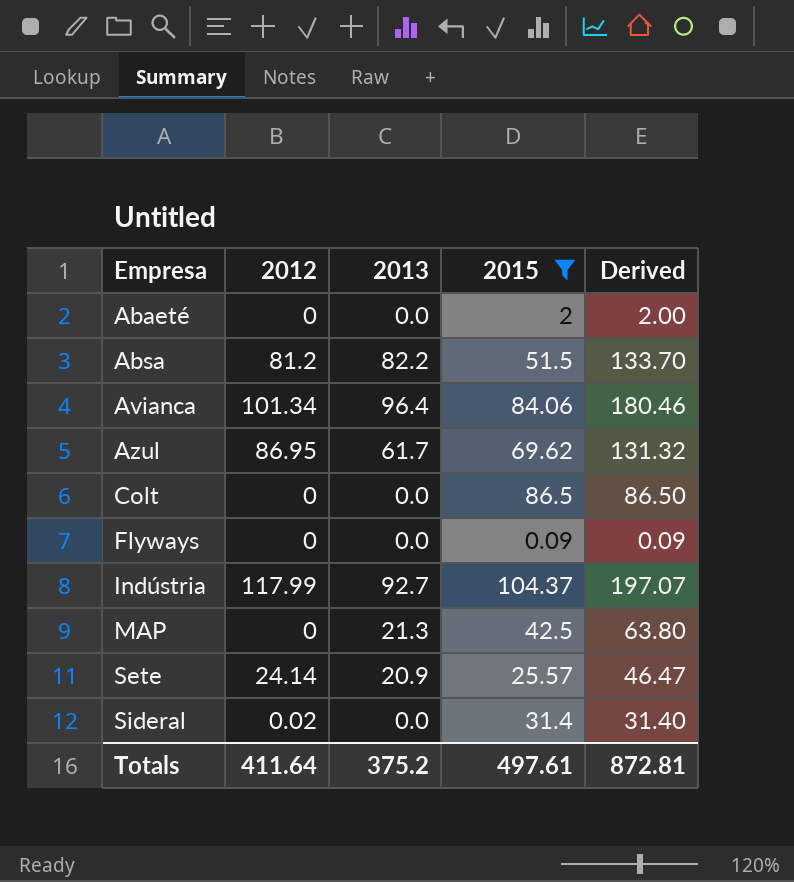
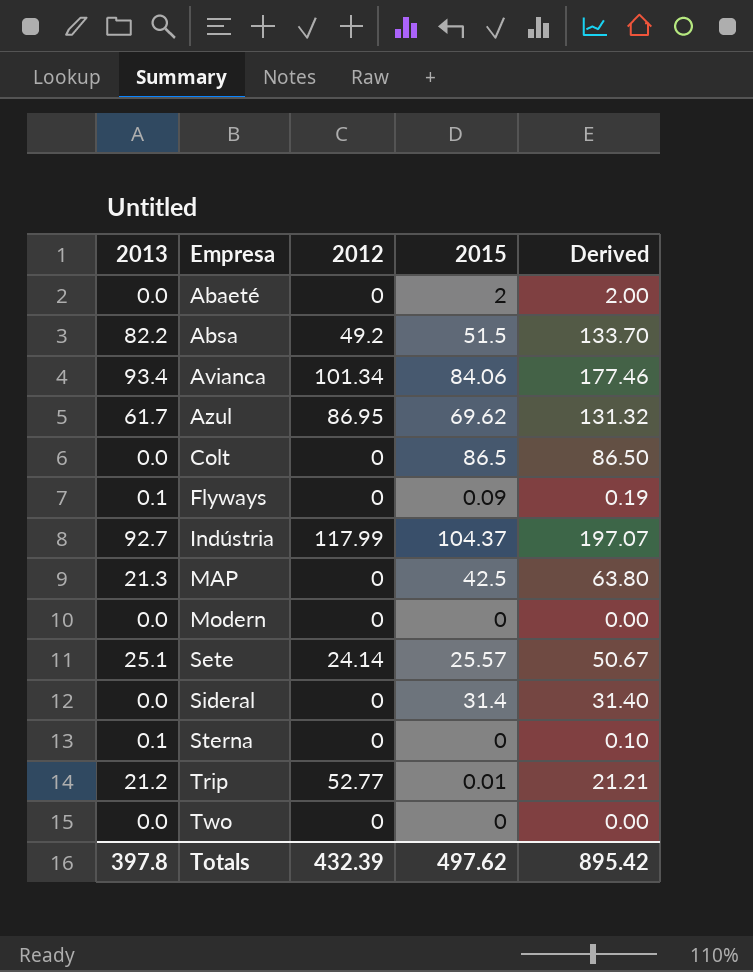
filter: 2015 >= 0.09 -> none
column 2013 | position: 3 -> 1
Absa | 2012: 81.2 -> 49.2
Avianca | 2013: 96.4 -> 93.4
Avianca | Derived: 180.46 -> 177.46
Flyways | 2013: 0.0 -> 0.1
Flyways | Derived: 0.09 -> 0.19
Sete | 2013: 20.9 -> 25.1
Sete | Derived: 46.47 -> 50.67
Sideral | 2012: 0.02 -> 0
Totals | 2013: 375.2 -> 397.8
Totals | 2012: 411.64 -> 432.39
Totals | 2015: 497.61 -> 497.62
Totals | Derived: 872.81 -> 895.42

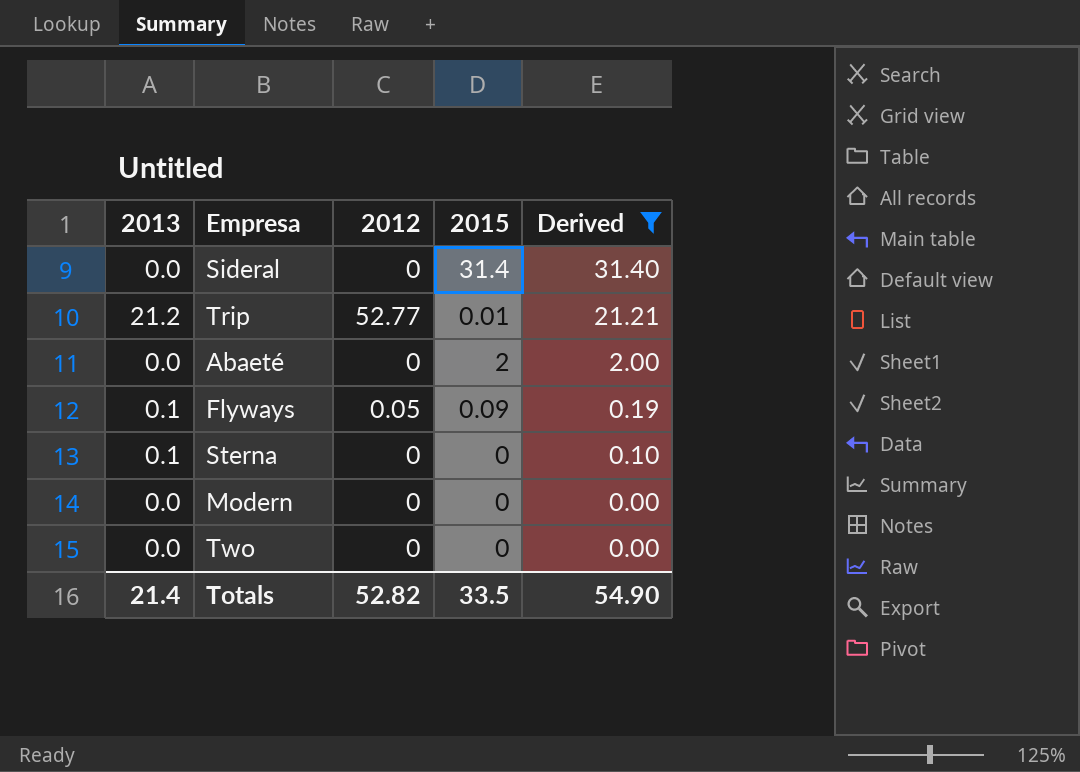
filter: none -> Derived <= 31.40
row order: Empresa ascending -> Derived descending
Flyways | 2012: 0 -> 0.05
Totals | 2013: 397.8 -> 21.4
Totals | 2012: 432.39 -> 52.82
Totals | 2015: 497.62 -> 33.5
Totals | Derived: 895.42 -> 54.90

